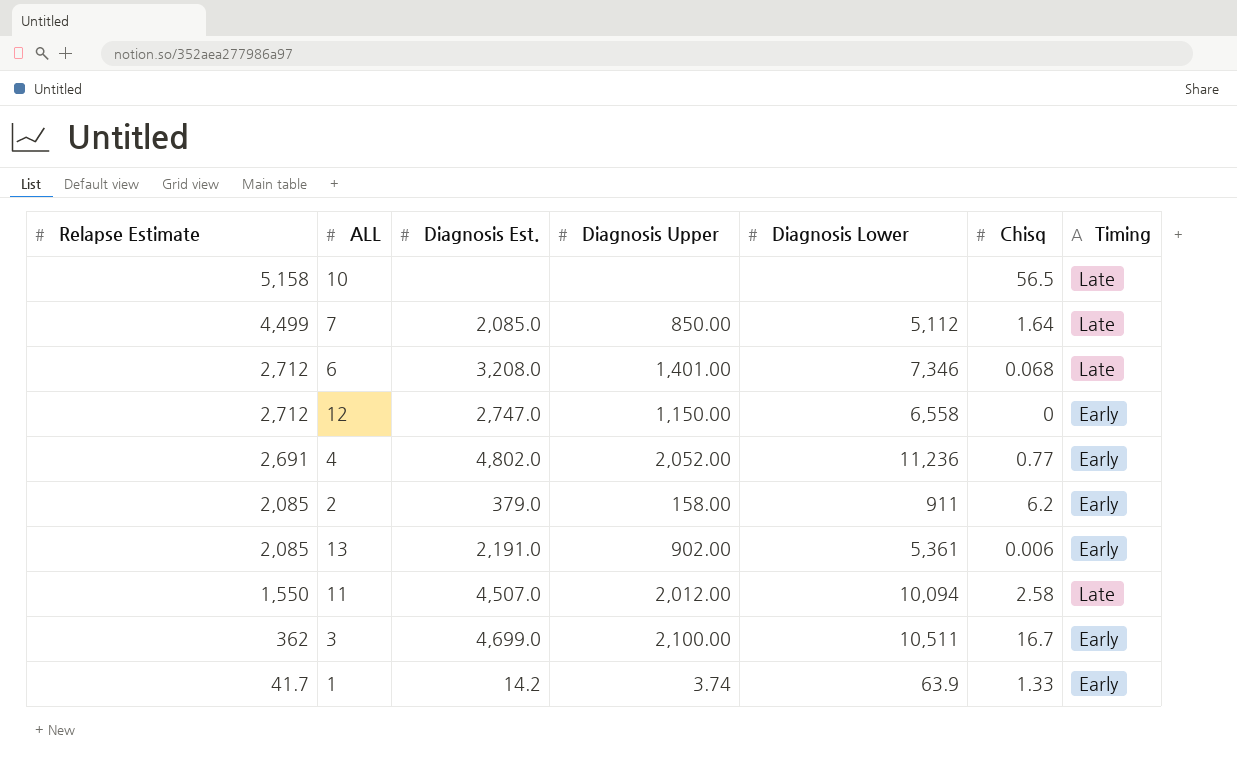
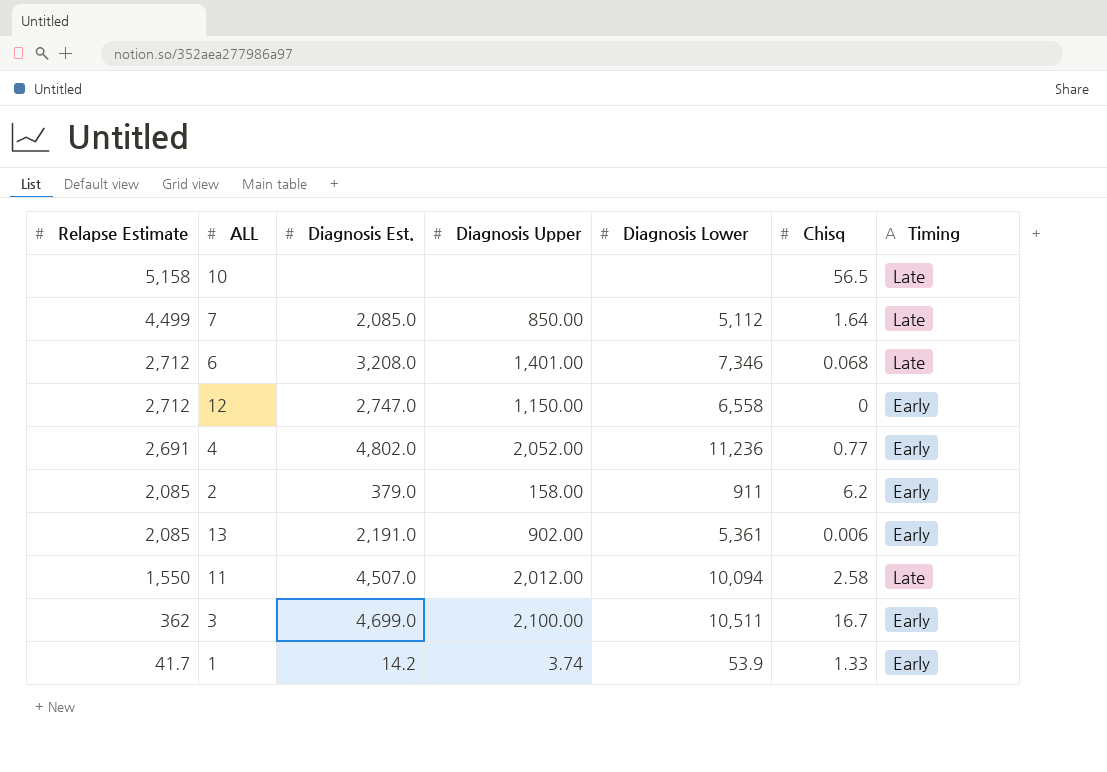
1 | Diagnosis Lower: 63.9 -> 53.9

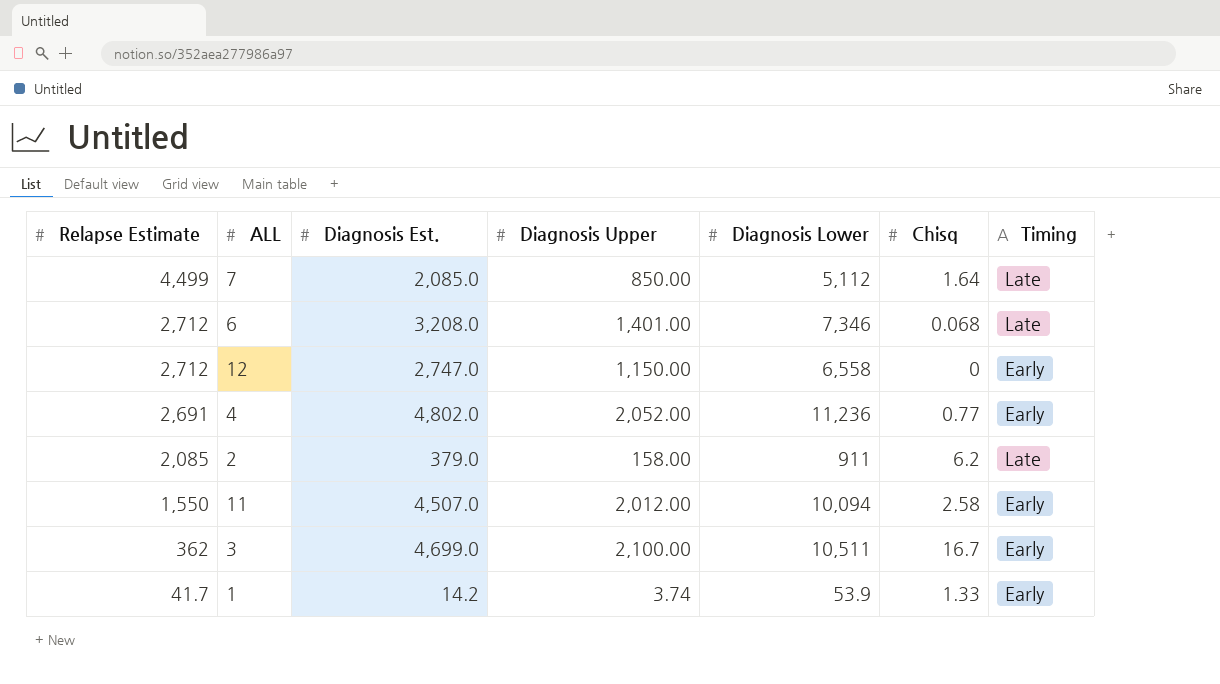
row 10: 5,158 | none | none | none | 56.5 | Late -> none
row 13: 2,085 | 2,191.0 | 902.00 | 5,361 | 0.006 | Early -> none
2 | Timing: Early -> Late
11 | Timing: Late -> Early

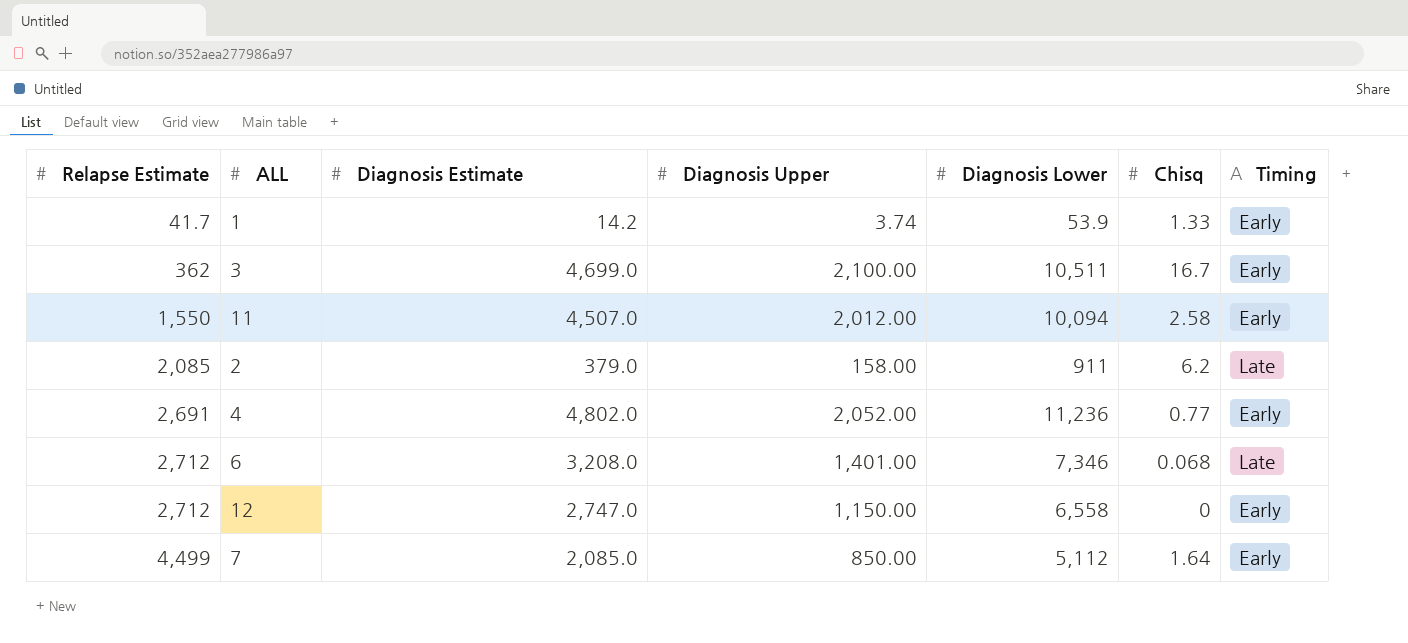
row order: Relapse Estimate descending -> Relapse Estimate ascending
column name: Diagnosis Est. -> Diagnosis Estimate
7 | Timing: Late -> Early

